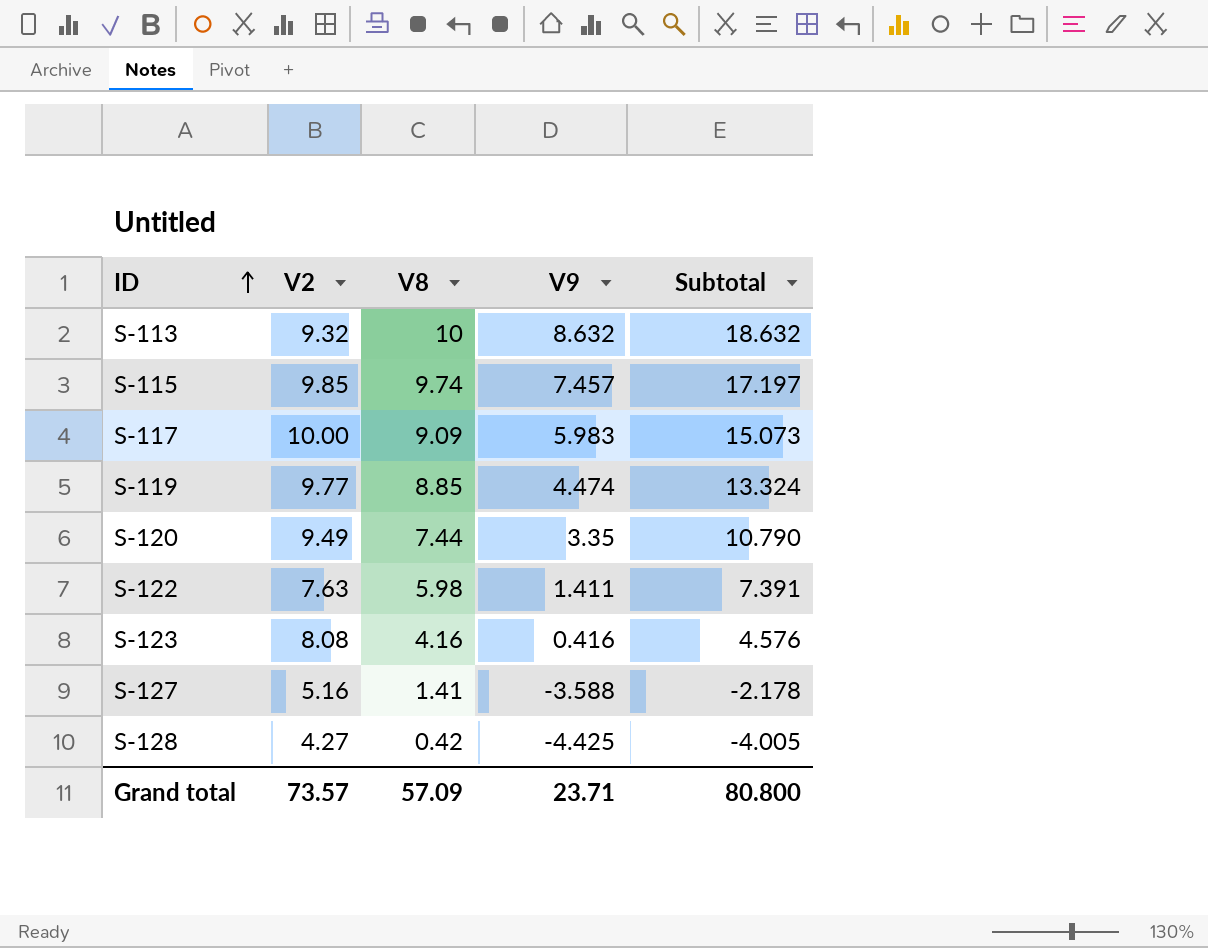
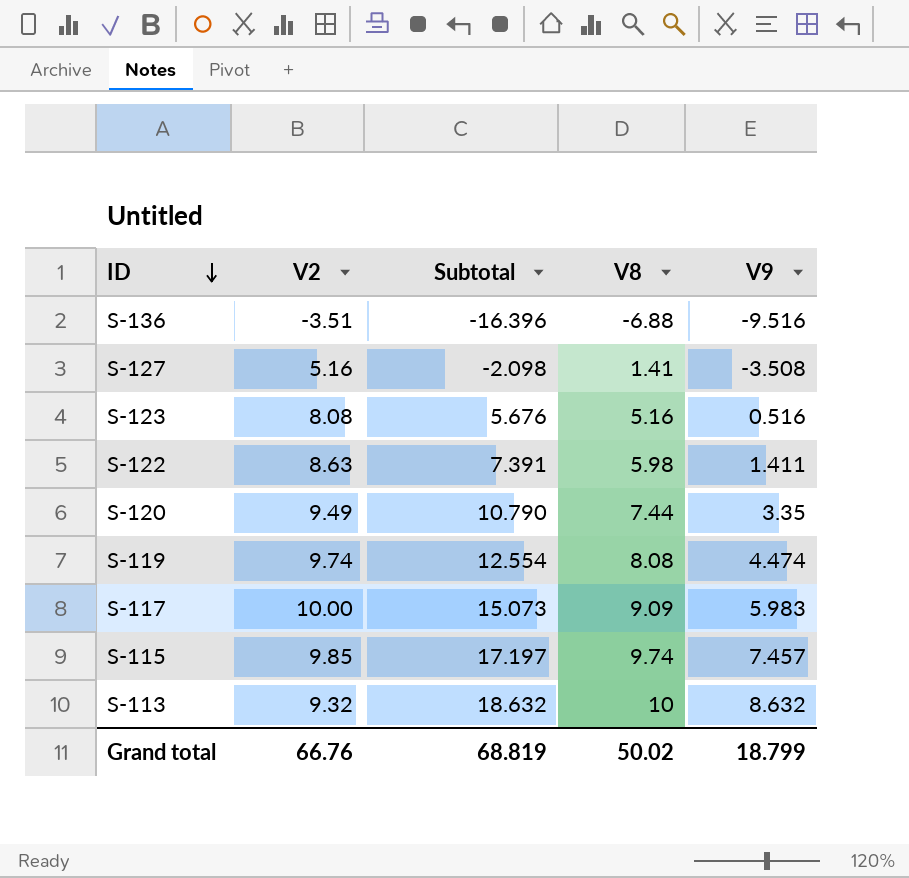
row order: ID ascending -> ID descending
column Subtotal | position: 5 -> 3
row S-128: 4.27 | 0.42 | -4.425 | -4.005 -> none
row S-136: none -> -3.51 | -16.396 | -6.88 | -9.516
S-127 | Subtotal: -2.178 -> -2.098
S-127 | V9: -3.588 -> -3.508
S-123 | Subtotal: 4.576 -> 5.676
S-123 | V8: 4.16 -> 5.16
S-123 | V9: 0.416 -> 0.516
S-122 | V2: 7.63 -> 8.63
S-119 | V2: 9.77 -> 9.74
S-119 | Subtotal: 13.324 -> 12.554
S-119 | V8: 8.85 -> 8.08
Grand total | V2: 73.57 -> 66.76
Grand total | Subtotal: 80.800 -> 68.819
Grand total | V8: 57.09 -> 50.02
Grand total | V9: 23.71 -> 18.799

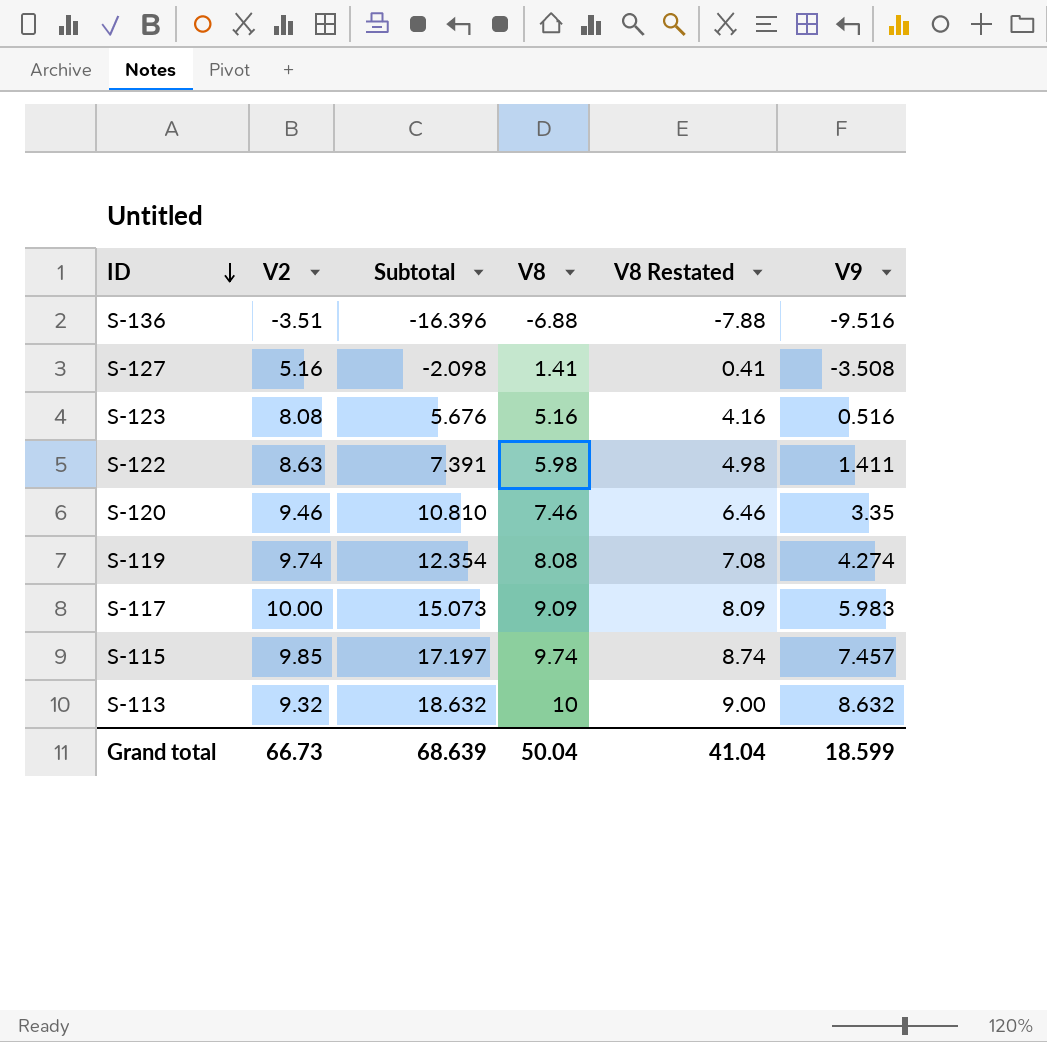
column V8 Restated | formula: none -> [V8] - 1
S-120 | V2: 9.49 -> 9.46
S-120 | Subtotal: 10.790 -> 10.810
S-120 | V8: 7.44 -> 7.46
S-119 | Subtotal: 12.554 -> 12.354
S-119 | V9: 4.474 -> 4.274
Grand total | V2: 66.76 -> 66.73
Grand total | Subtotal: 68.819 -> 68.639
Grand total | V8: 50.02 -> 50.04
Grand total | V9: 18.799 -> 18.599

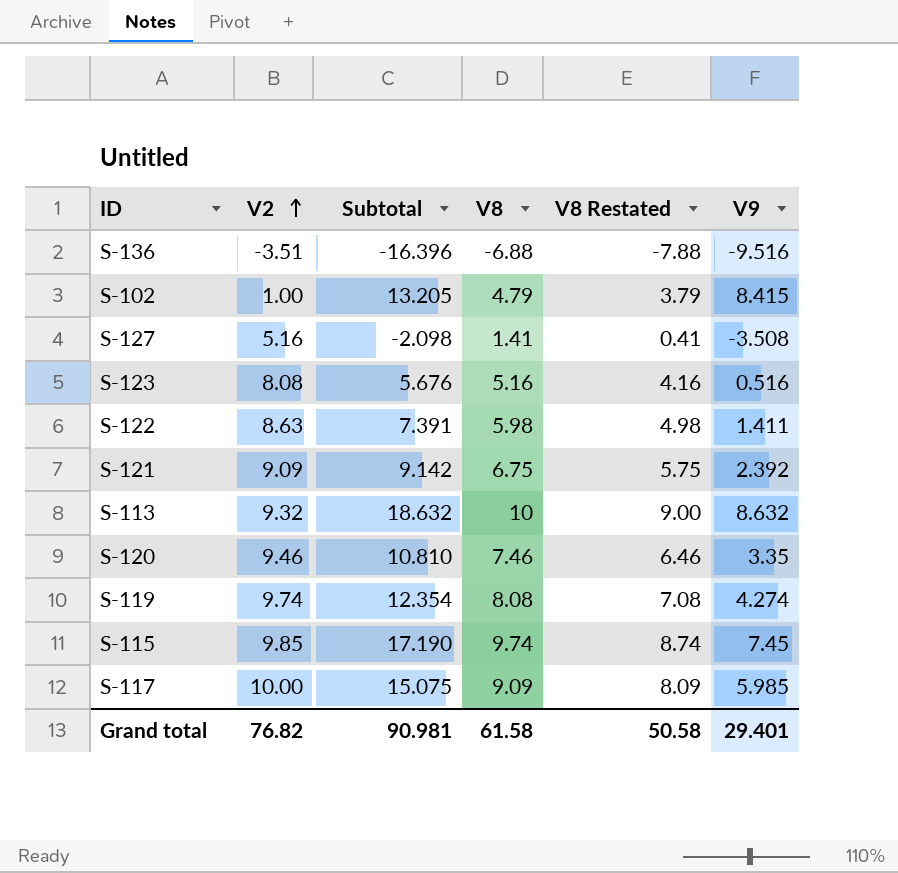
row order: ID descending -> V2 ascending
row S-102: none -> 1.00 | 13.205 | 4.79 | 3.79 | 8.415
row S-121: none -> 9.09 | 9.142 | 6.75 | 5.75 | 2.392
S-115 | Subtotal: 17.197 -> 17.190
S-115 | V9: 7.457 -> 7.45
S-117 | Subtotal: 15.073 -> 15.075
S-117 | V9: 5.983 -> 5.985
Grand total | V2: 66.73 -> 76.82
Grand total | Subtotal: 68.639 -> 90.981
Grand total | V8: 50.04 -> 61.58
Grand total | V8 Restated: 41.04 -> 50.58
Grand total | V9: 18.599 -> 29.401

